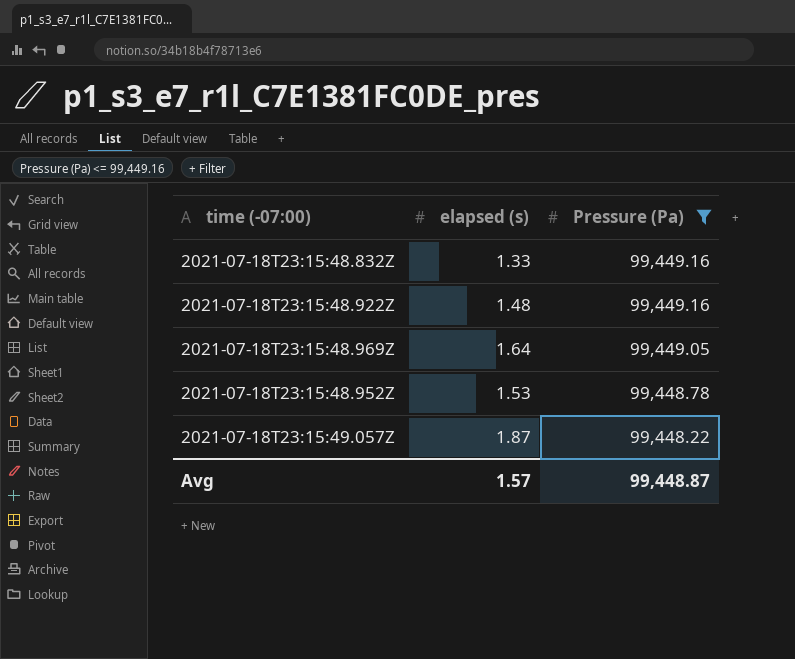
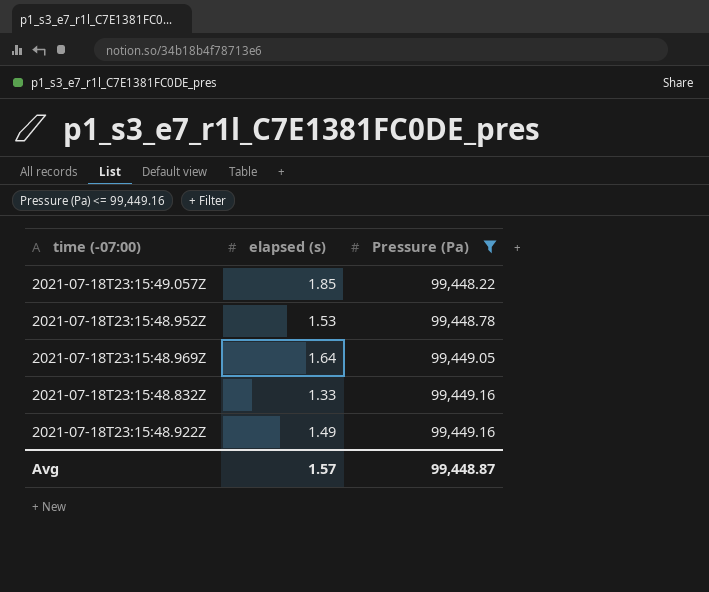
row order: Pressure (Pa) descending -> Pressure (Pa) ascending
2021-07-18T23:15:49.057Z | elapsed (s): 1.87 -> 1.85
2021-07-18T23:15:48.922Z | elapsed (s): 1.48 -> 1.49

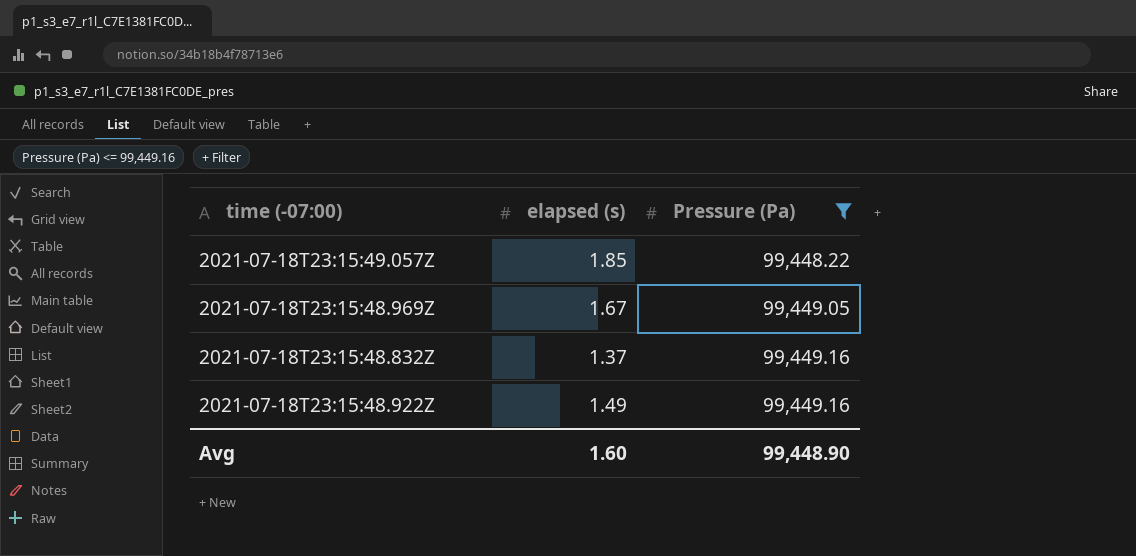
row 2021-07-18T23:15:48.952Z: 1.53 | 99,448.78 -> none
2021-07-18T23:15:48.969Z | elapsed (s): 1.64 -> 1.67
2021-07-18T23:15:48.832Z | elapsed (s): 1.33 -> 1.37
Avg | elapsed (s): 1.57 -> 1.60
Avg | Pressure (Pa): 99,448.87 -> 99,448.90

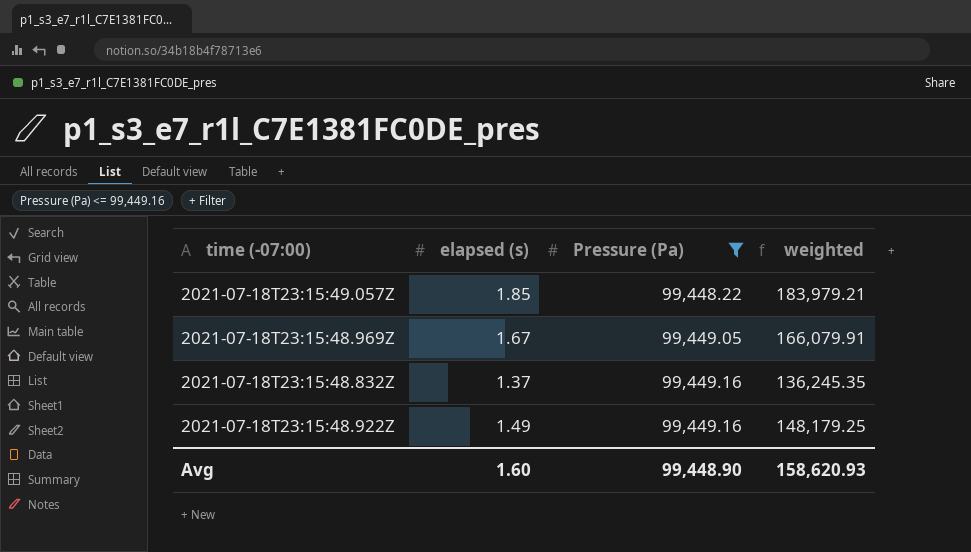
column weighted | formula: none -> [elapsed (s)] * [Pressure (Pa)]

